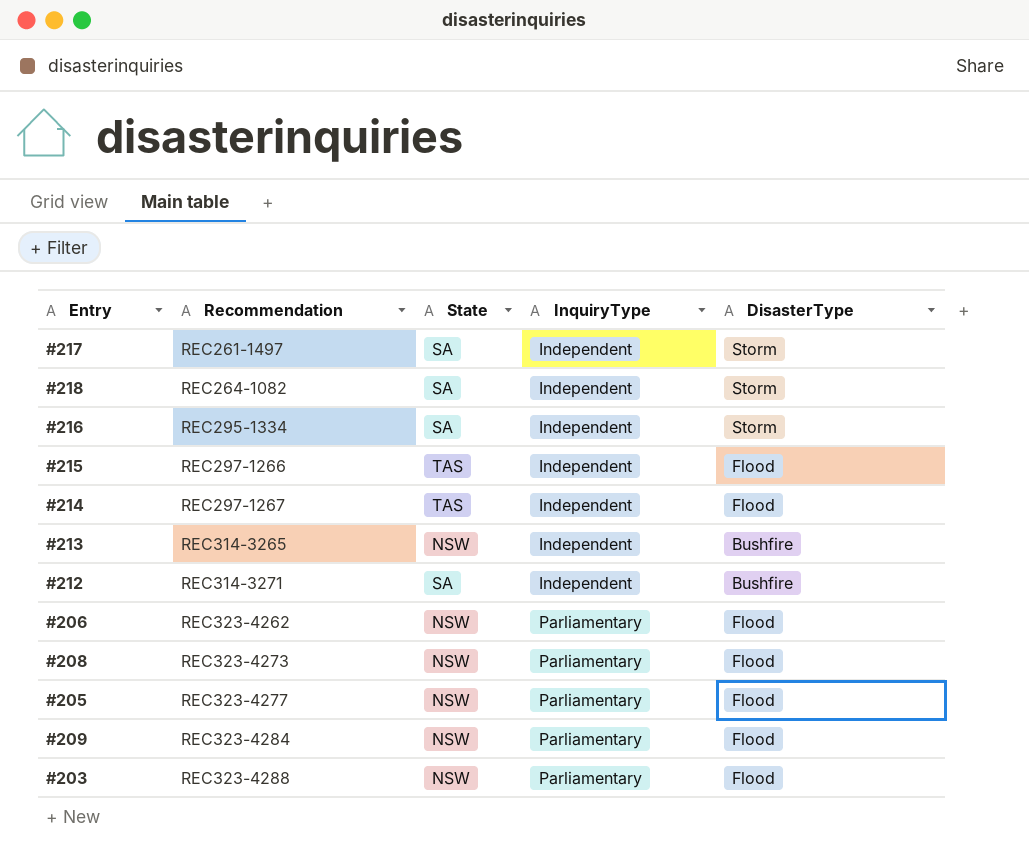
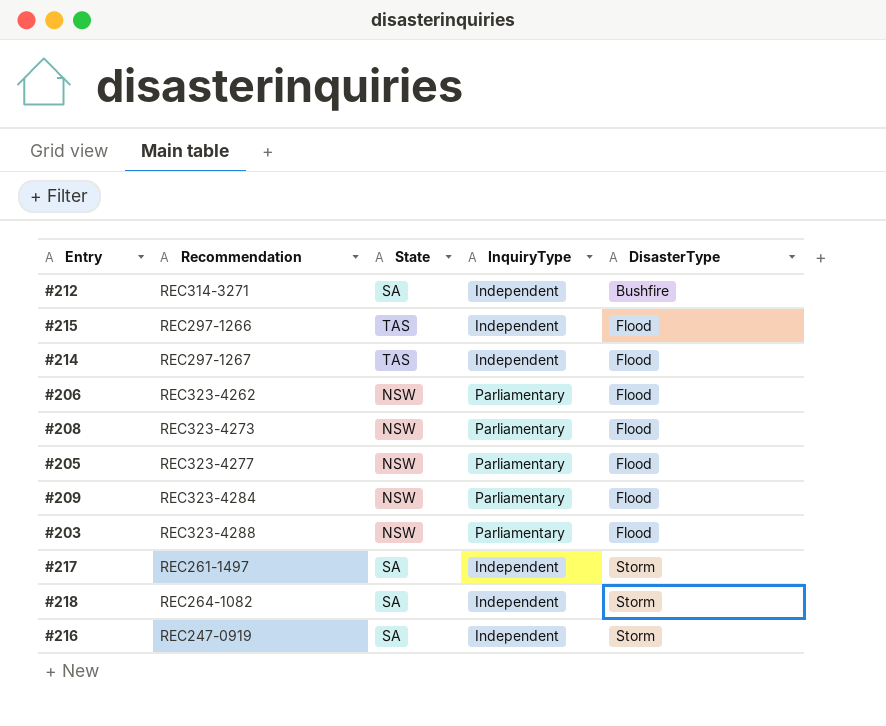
row order: Recommendation ascending -> DisasterType ascending
row #213: REC314-3265 | NSW | Independent | Bushfire -> none
#216 | Recommendation: REC295-1334 -> REC247-0919

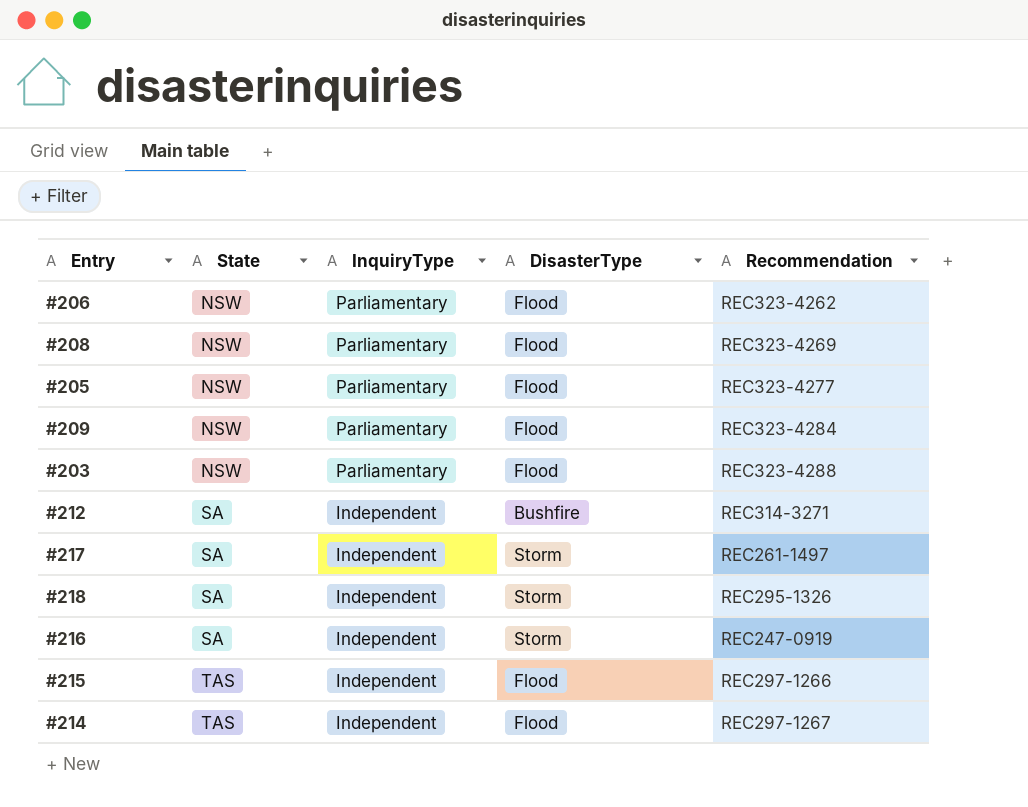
row order: DisasterType ascending -> State ascending
column Recommendation | position: 2 -> 5
#208 | Recommendation: REC323-4273 -> REC323-4269
#218 | Recommendation: REC264-1082 -> REC295-1326

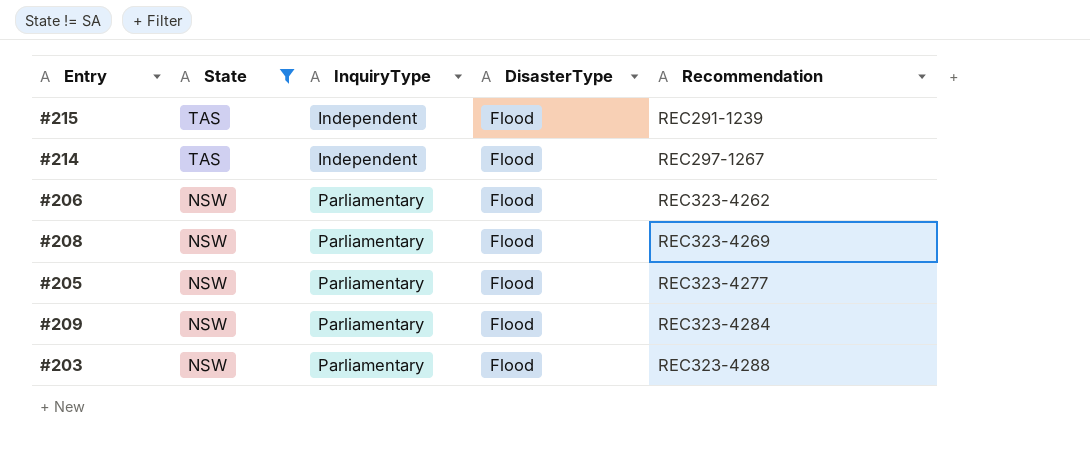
filter: none -> State != SA
row order: State ascending -> State descending
#215 | Recommendation: REC297-1266 -> REC291-1239

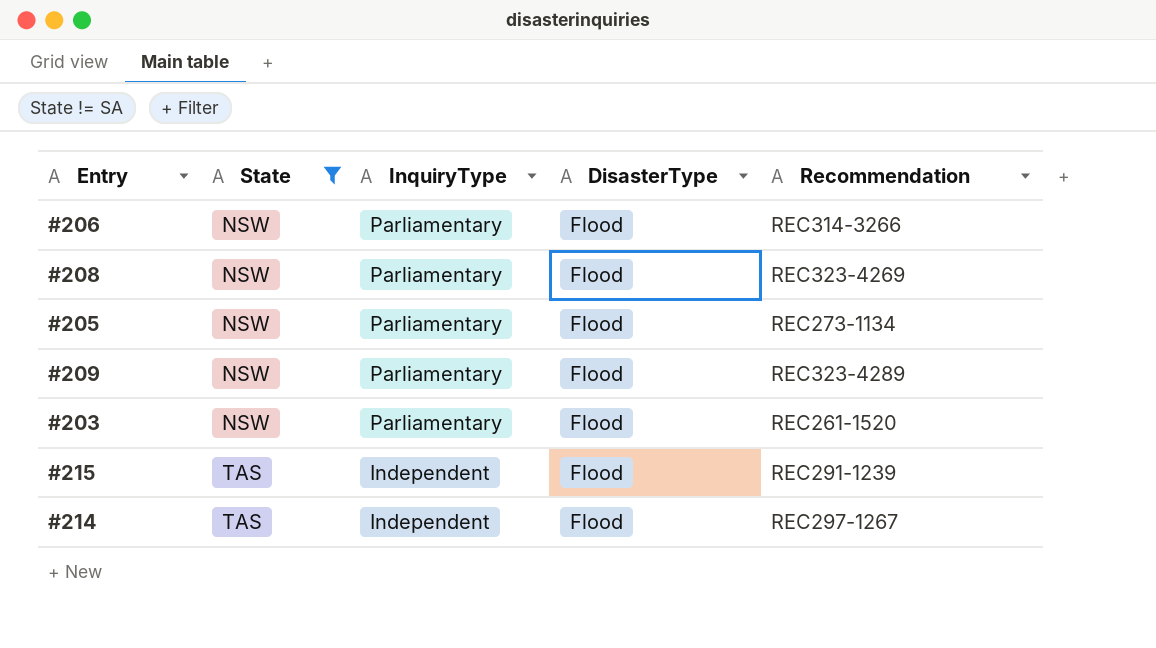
row order: State descending -> State ascending
#206 | Recommendation: REC323-4262 -> REC314-3266
#205 | Recommendation: REC323-4277 -> REC273-1134
#209 | Recommendation: REC323-4284 -> REC323-4289
#203 | Recommendation: REC323-4288 -> REC261-1520

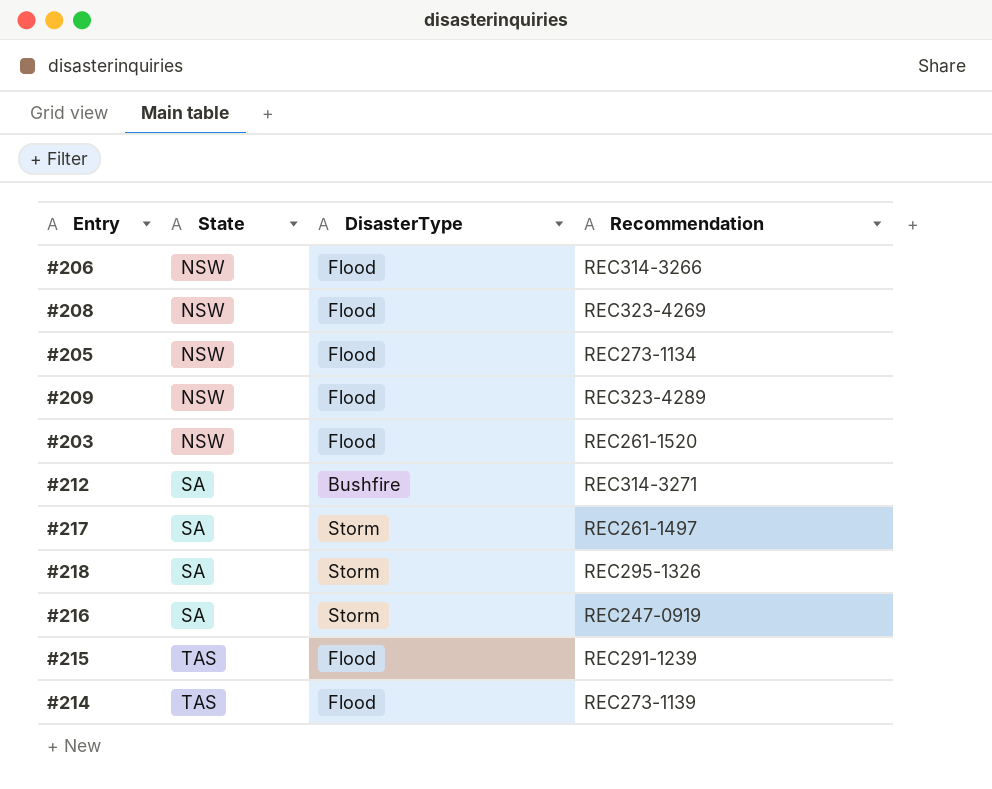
filter: State != SA -> none
column InquiryType | position: 3 -> none
#214 | Recommendation: REC297-1267 -> REC273-1139

